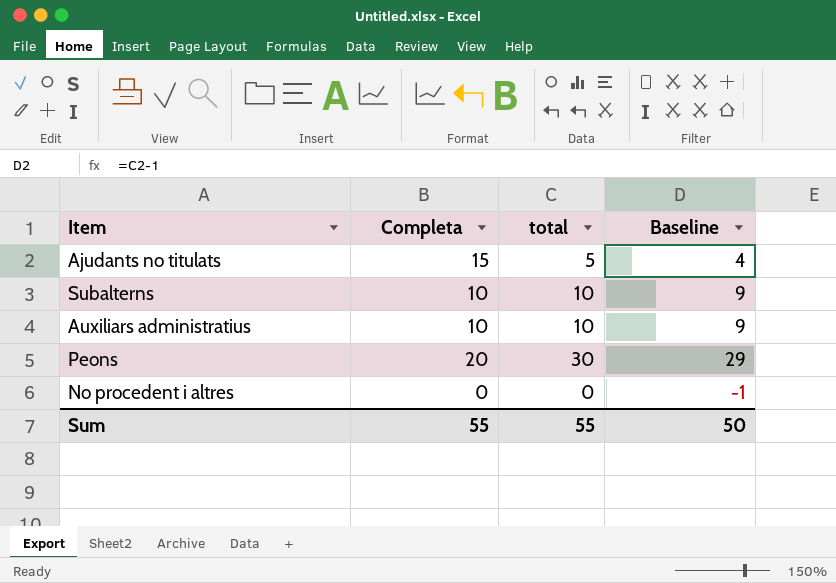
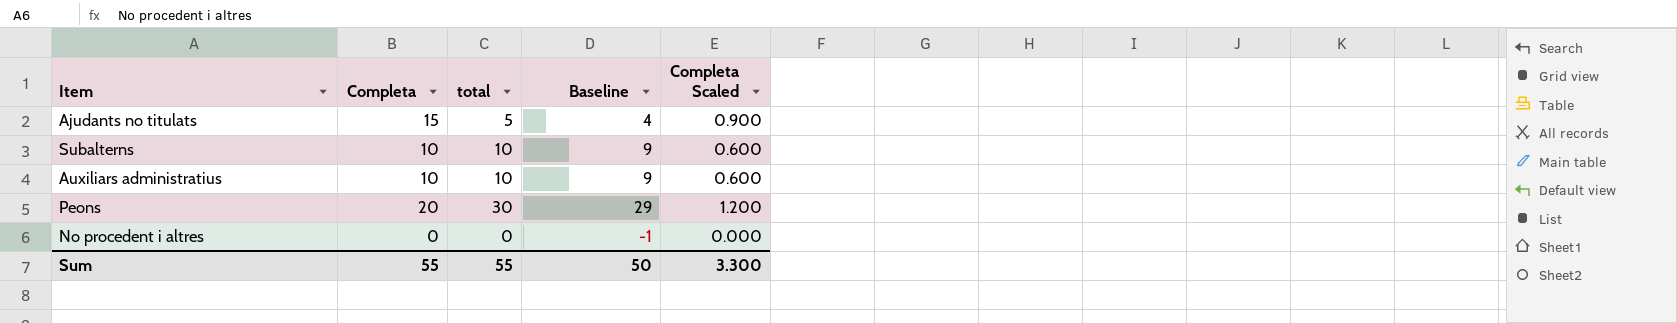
column Completa Scaled | formula: none -> [Completa] * 0.06

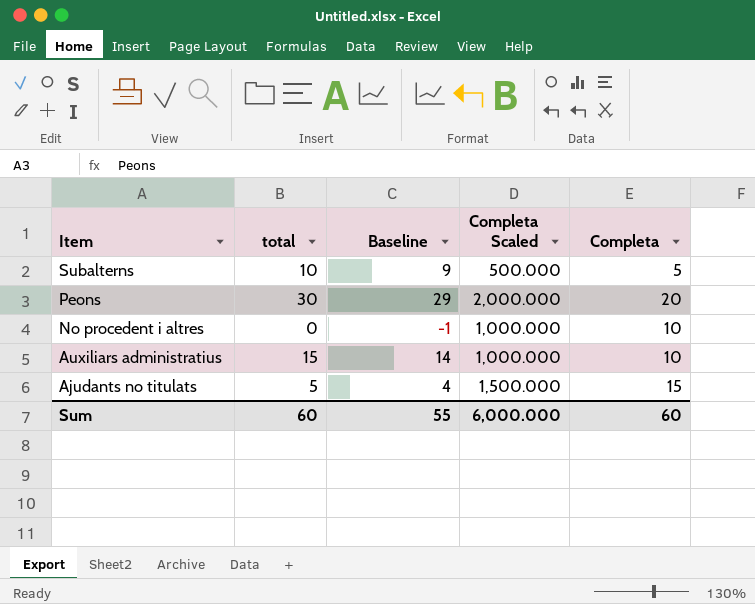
row order: none -> Item descending
column Completa Scaled | formula: [Completa] * 0.06 -> [Completa] * 100
column Completa | position: 2 -> 5
Subalterns | Completa: 10 -> 5
No procedent i altres | Completa: 0 -> 10
Auxiliars administratius | total: 10 -> 15
Auxiliars administratius | Baseline: 9 -> 14
Sum | total: 55 -> 60
Sum | Baseline: 50 -> 55
Sum | Completa Scaled: 3.300 -> 6,000.000
Sum | Completa: 55 -> 60

